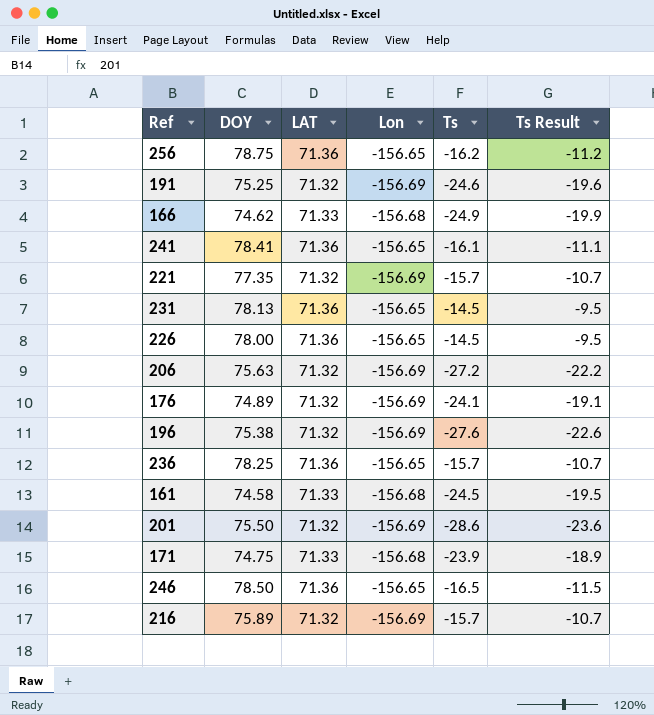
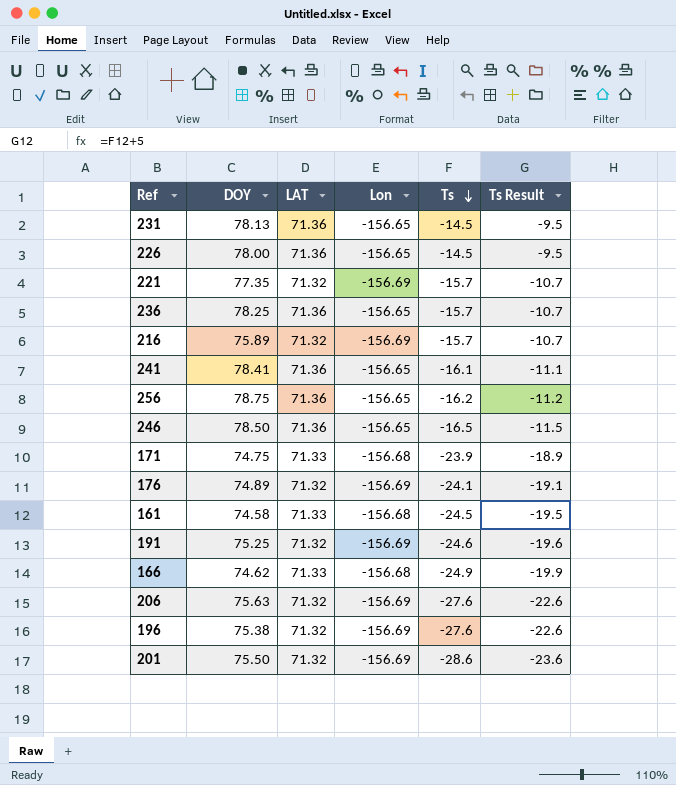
row order: none -> Ts descending
206 | Ts: -27.2 -> -27.6
206 | Ts Result: -22.2 -> -22.6

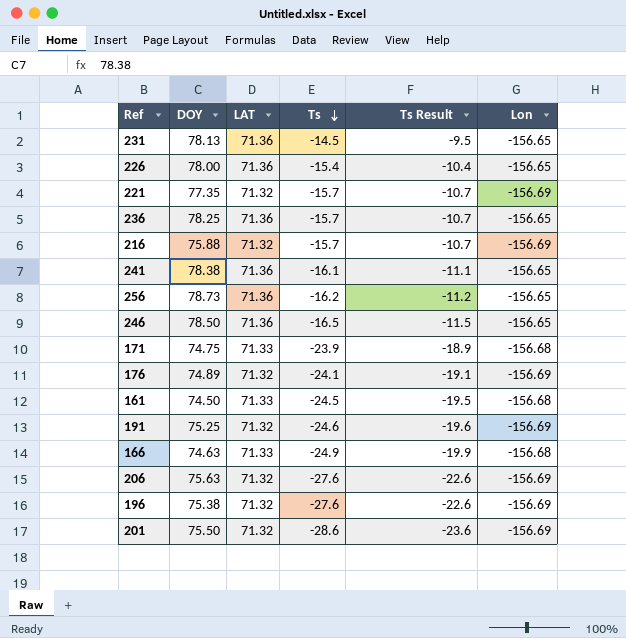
column Lon | position: 4 -> 6
226 | Ts: -14.5 -> -15.4
226 | Ts Result: -9.5 -> -10.4
216 | DOY: 75.89 -> 75.88
241 | DOY: 78.41 -> 78.38
256 | DOY: 78.75 -> 78.73
161 | DOY: 74.58 -> 74.50
166 | DOY: 74.62 -> 74.63

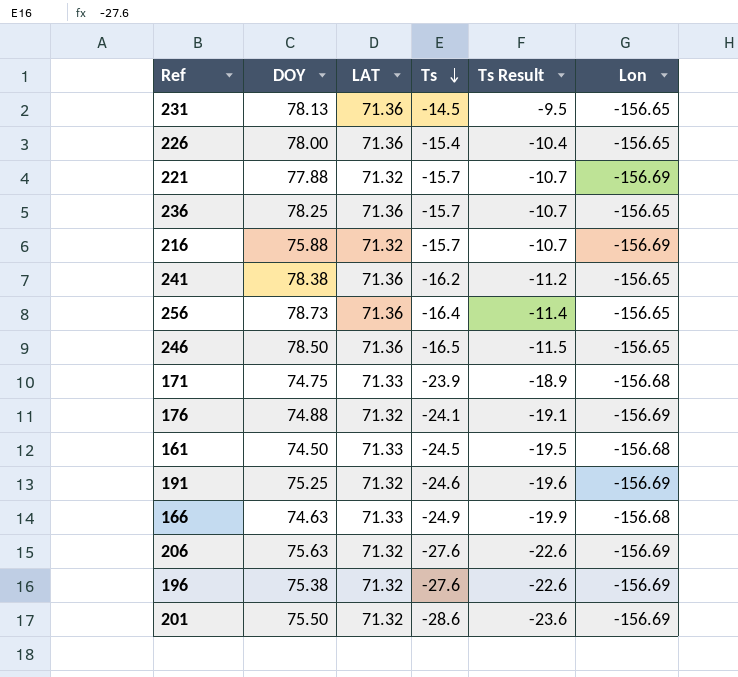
221 | DOY: 77.35 -> 77.88
241 | Ts: -16.1 -> -16.2
241 | Ts Result: -11.1 -> -11.2
256 | Ts: -16.2 -> -16.4
256 | Ts Result: -11.2 -> -11.4
176 | DOY: 74.89 -> 74.88

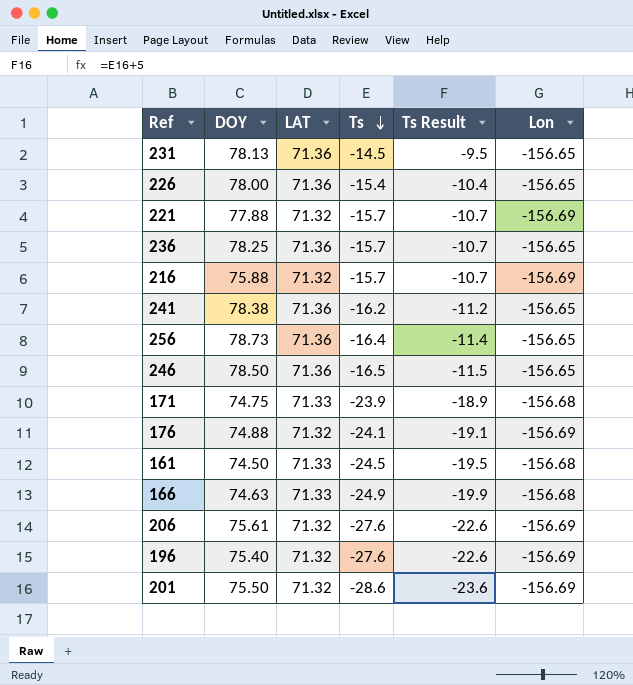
row 191: 75.25 | 71.32 | -24.6 | -19.6 | -156.69 -> none
206 | DOY: 75.63 -> 75.61
196 | DOY: 75.38 -> 75.40

